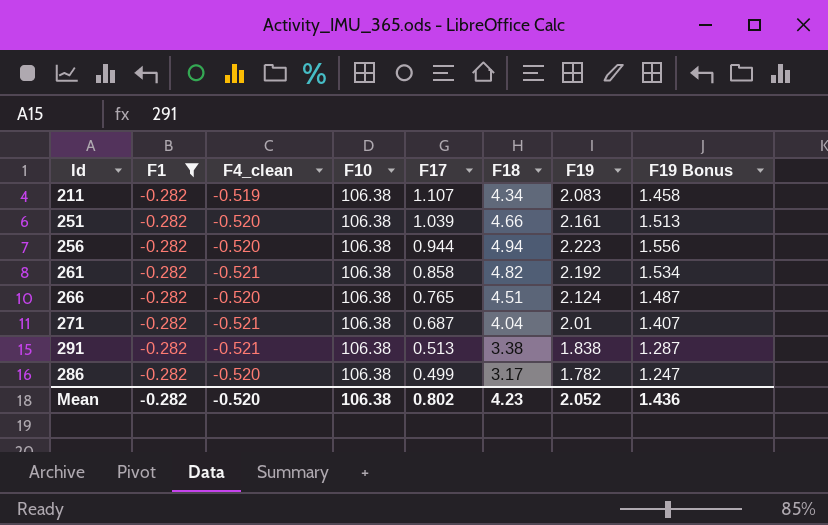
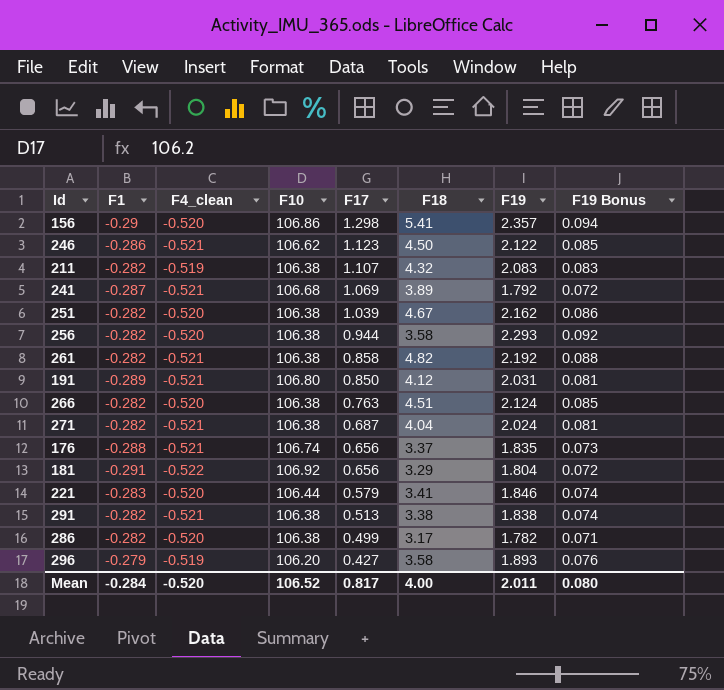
filter: F1 = -0.282 -> none
column F19 Bonus | formula: [F19] * 0.7 -> [F19] * 0.04
211 | F18: 4.34 -> 4.32
251 | F18: 4.66 -> 4.67
251 | F19: 2.161 -> 2.162
256 | F18: 4.94 -> 3.58
256 | F19: 2.223 -> 2.293
266 | F17: 0.765 -> 0.763
271 | F19: 2.01 -> 2.024
Mean | F1: -0.282 -> -0.284
Mean | F10: 106.38 -> 106.52
Mean | F17: 0.802 -> 0.817
Mean | F18: 4.23 -> 4.00
Mean | F19: 2.052 -> 2.011
Mean | F19 Bonus: 1.436 -> 0.080

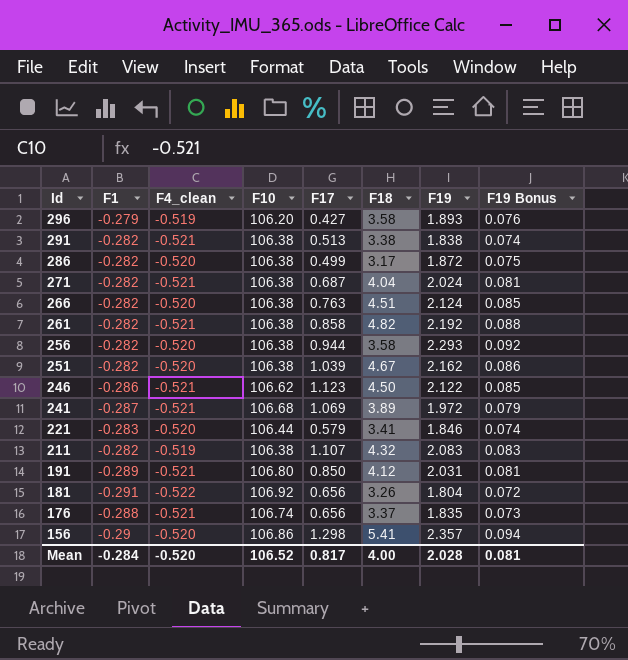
row order: F17 descending -> Id descending
286 | F19: 1.782 -> 1.872
286 | F19 Bonus: 0.071 -> 0.075
241 | F19: 1.792 -> 1.972
241 | F19 Bonus: 0.072 -> 0.079
181 | F18: 3.29 -> 3.26
Mean | F19: 2.011 -> 2.028
Mean | F19 Bonus: 0.080 -> 0.081

